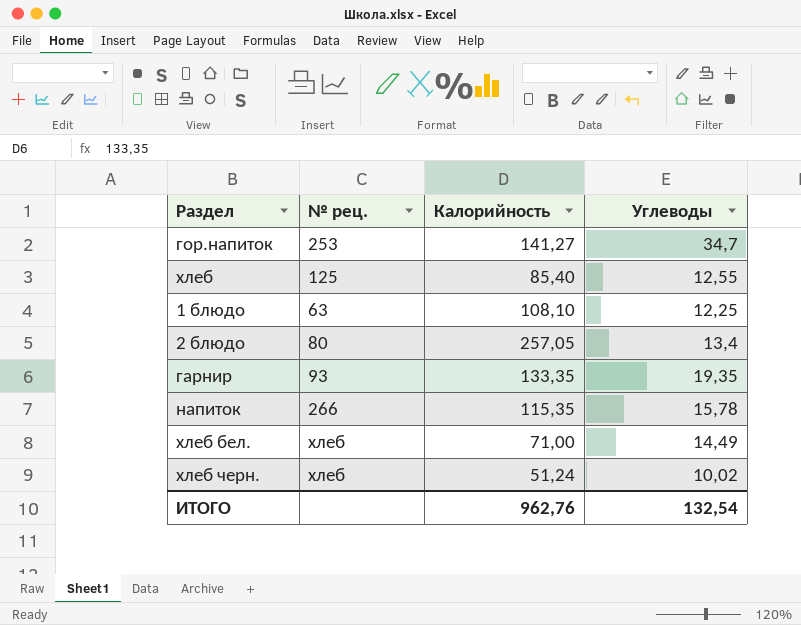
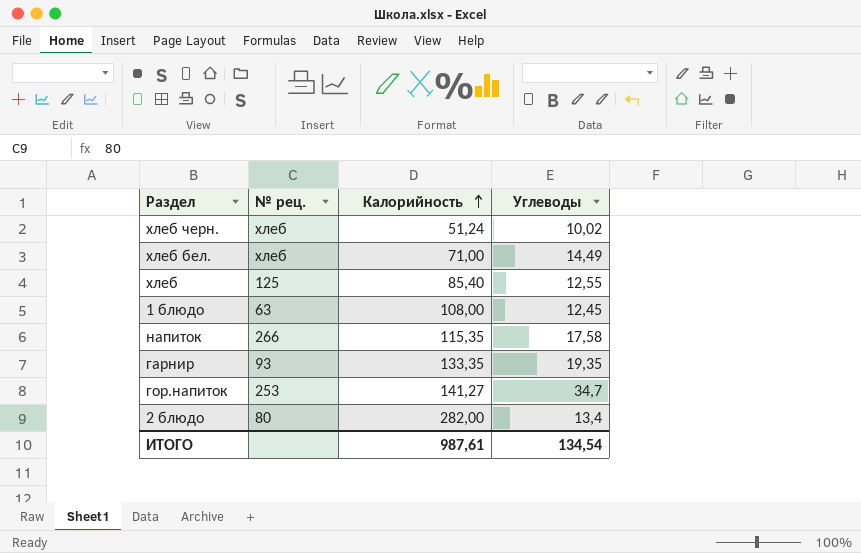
row order: none -> Калорийность ascending
1 блюдо | Калорийность: 108,10 -> 108,00
1 блюдо | Углеводы: 12,25 -> 12,45
напиток | Углеводы: 15,78 -> 17,58
2 блюдо | Калорийность: 257,05 -> 282,00
ИТОГО | Калорийность: 962,76 -> 987,61
ИТОГО | Углеводы: 132,54 -> 134,54

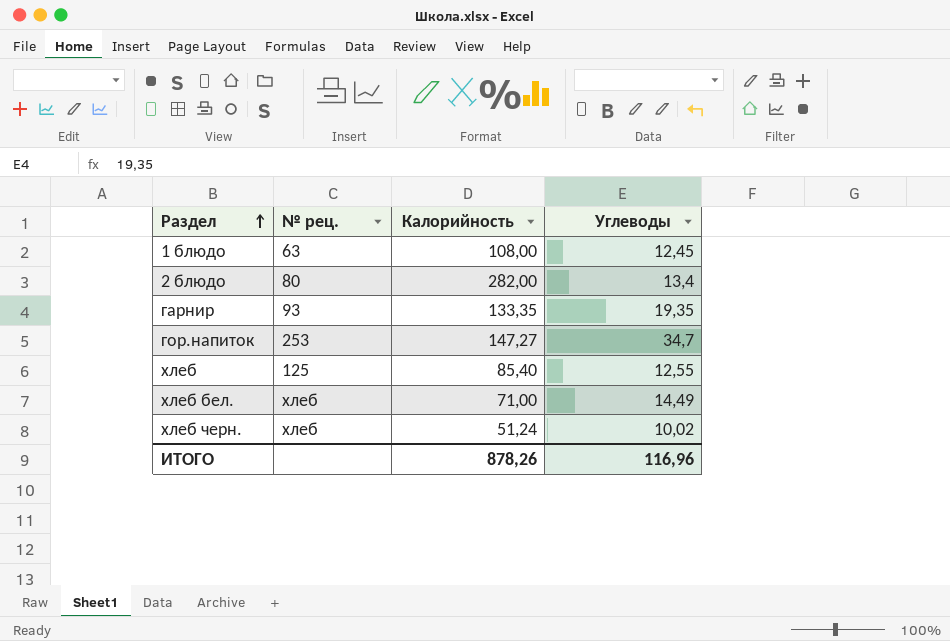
row order: Калорийность ascending -> Раздел ascending
row напиток: 266 | 115,35 | 17,58 -> none
гор.напиток | Калорийность: 141,27 -> 147,27
ИТОГО | Калорийность: 987,61 -> 878,26
ИТОГО | Углеводы: 134,54 -> 116,96

